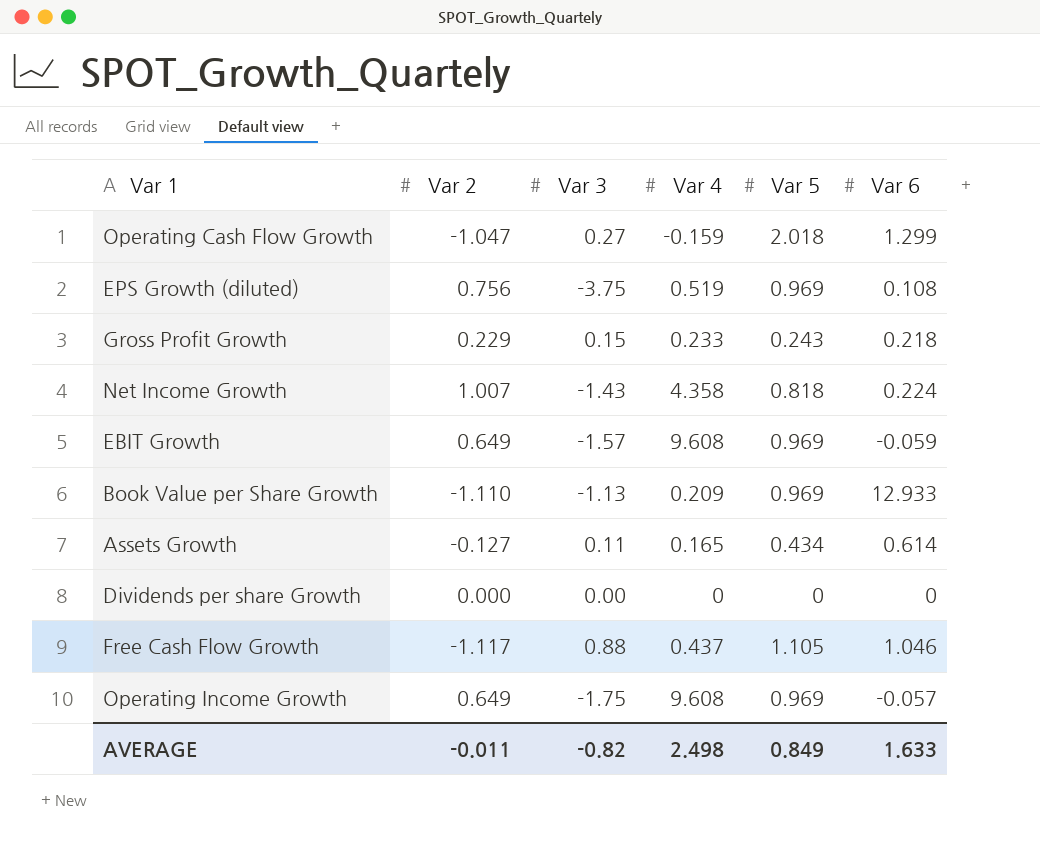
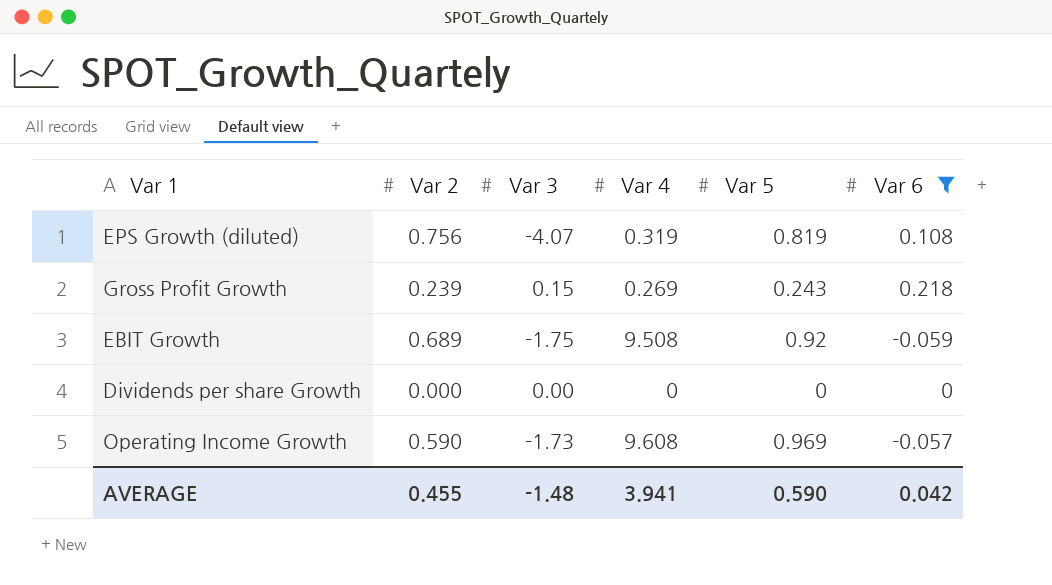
filter: none -> Var 6 <= 0.218
EPS Growth (diluted) | Var 3: -3.75 -> -4.07
EPS Growth (diluted) | Var 4: 0.519 -> 0.319
EPS Growth (diluted) | Var 5: 0.969 -> 0.819
Gross Profit Growth | Var 2: 0.229 -> 0.239
Gross Profit Growth | Var 4: 0.233 -> 0.269
EBIT Growth | Var 2: 0.649 -> 0.689
EBIT Growth | Var 3: -1.57 -> -1.75
EBIT Growth | Var 4: 9.608 -> 9.508
EBIT Growth | Var 5: 0.969 -> 0.92
Operating Income Growth | Var 2: 0.649 -> 0.590
Operating Income Growth | Var 3: -1.75 -> -1.73
AVERAGE | Var 2: -0.011 -> 0.455
AVERAGE | Var 3: -0.82 -> -1.48
AVERAGE | Var 4: 2.498 -> 3.941
AVERAGE | Var 5: 0.849 -> 0.590
AVERAGE | Var 6: 1.633 -> 0.042

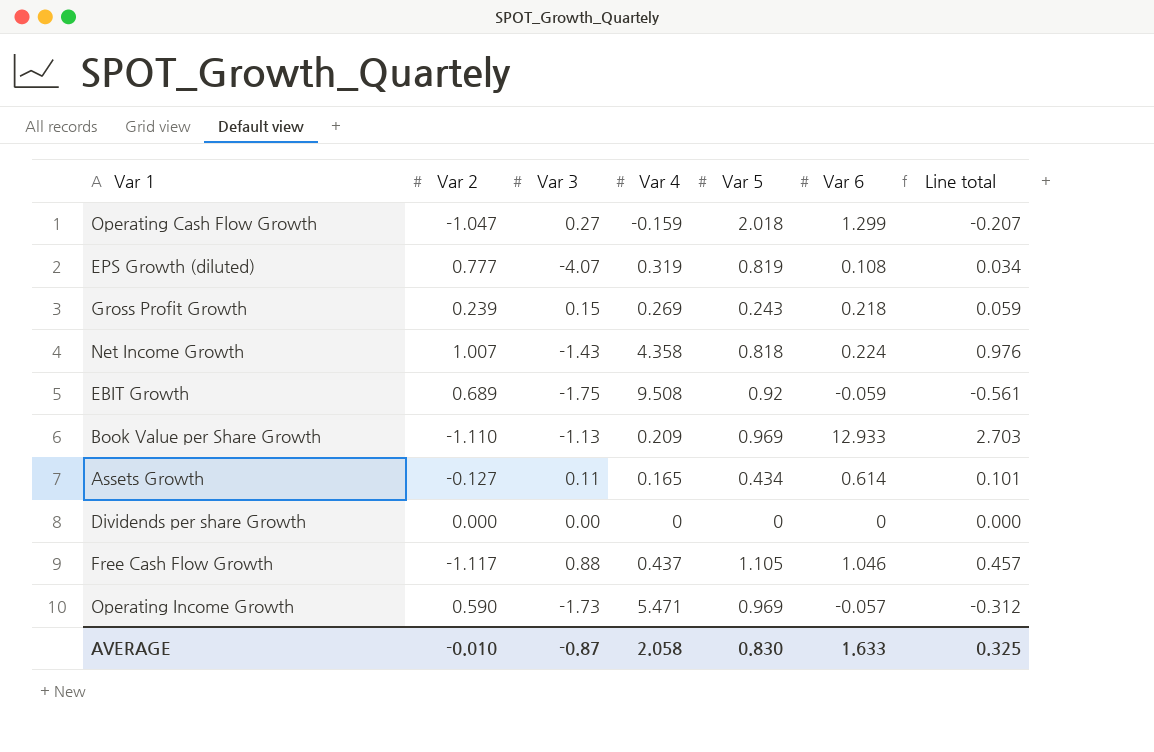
filter: Var 6 <= 0.218 -> none
column Line total | formula: none -> [Var 4] * [Var 6]
EPS Growth (diluted) | Var 2: 0.756 -> 0.777
Operating Income Growth | Var 4: 9.608 -> 5.471
AVERAGE | Var 2: 0.455 -> -0.010
AVERAGE | Var 3: -1.48 -> -0.87
AVERAGE | Var 4: 3.941 -> 2.058
AVERAGE | Var 5: 0.590 -> 0.830
AVERAGE | Var 6: 0.042 -> 1.633

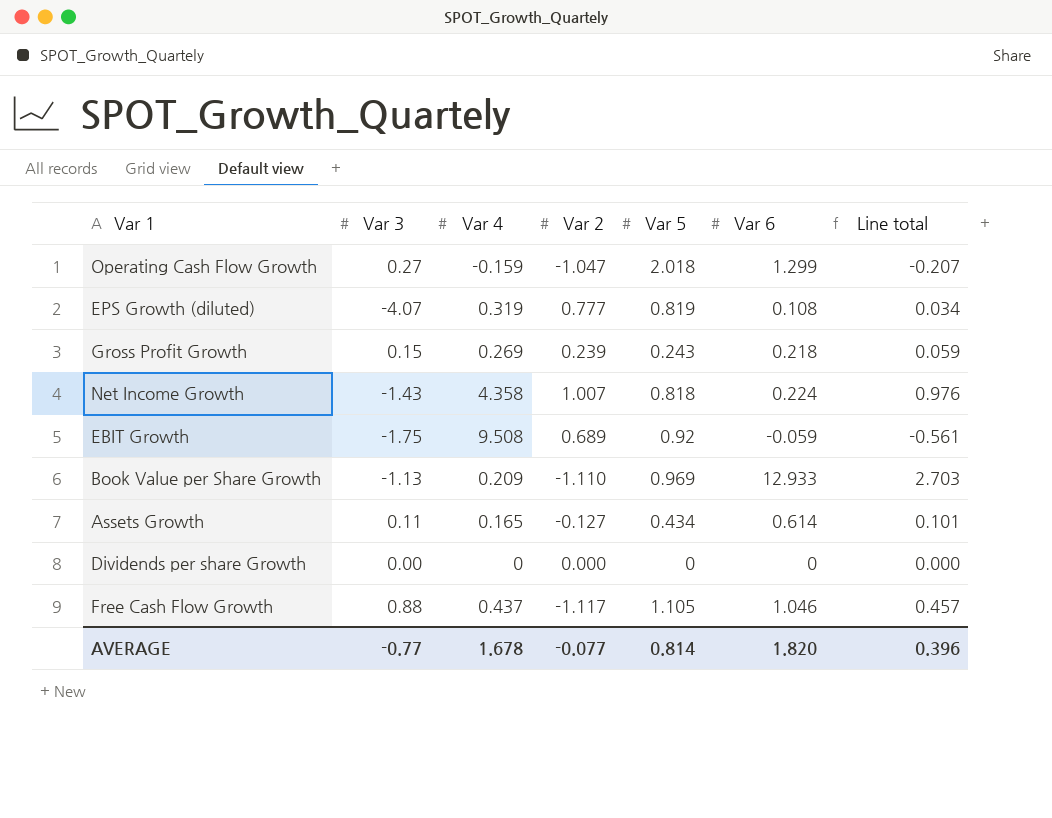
column Var 2 | position: 2 -> 4
row Operating Income Growth: 0.590 | -1.73 | 5.471 | 0.969 | -0.057 | -0.312 -> none
AVERAGE | Var 3: -0.87 -> -0.77
AVERAGE | Var 4: 2.058 -> 1.678
AVERAGE | Var 2: -0.010 -> -0.077
AVERAGE | Var 5: 0.830 -> 0.814
AVERAGE | Var 6: 1.633 -> 1.820
AVERAGE | Line total: 0.325 -> 0.396

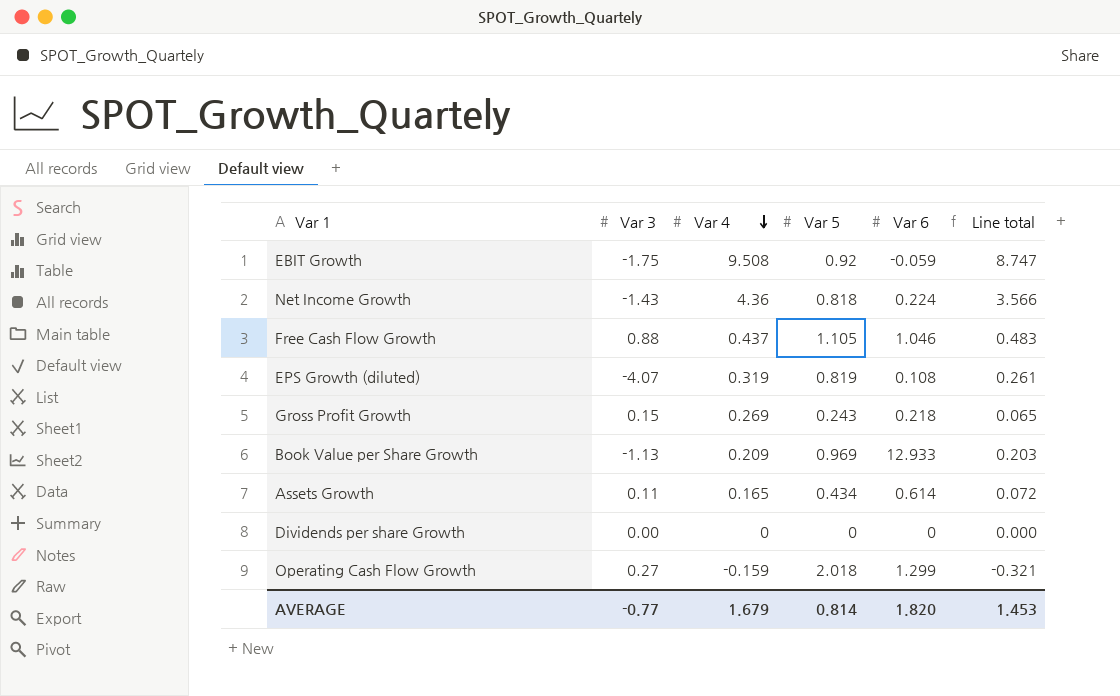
row order: none -> Var 4 descending
column Var 2 | position: 4 -> none
column Line total | formula: [Var 4] * [Var 6] -> [Var 4] * [Var 5]
Net Income Growth | Var 4: 4.358 -> 4.36
AVERAGE | Var 4: 1.678 -> 1.679
AVERAGE | Line total: 0.396 -> 1.453

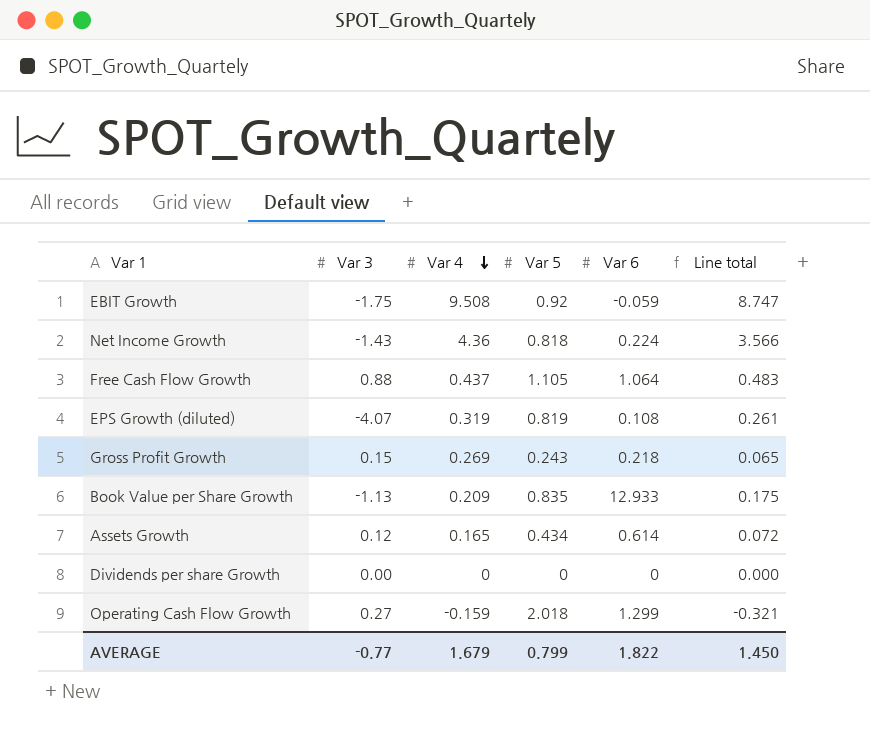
Free Cash Flow Growth | Var 6: 1.046 -> 1.064
Book Value per Share Growth | Var 5: 0.969 -> 0.835
Book Value per Share Growth | Line total: 0.203 -> 0.175
Assets Growth | Var 3: 0.11 -> 0.12
AVERAGE | Var 5: 0.814 -> 0.799
AVERAGE | Var 6: 1.820 -> 1.822
AVERAGE | Line total: 1.453 -> 1.450

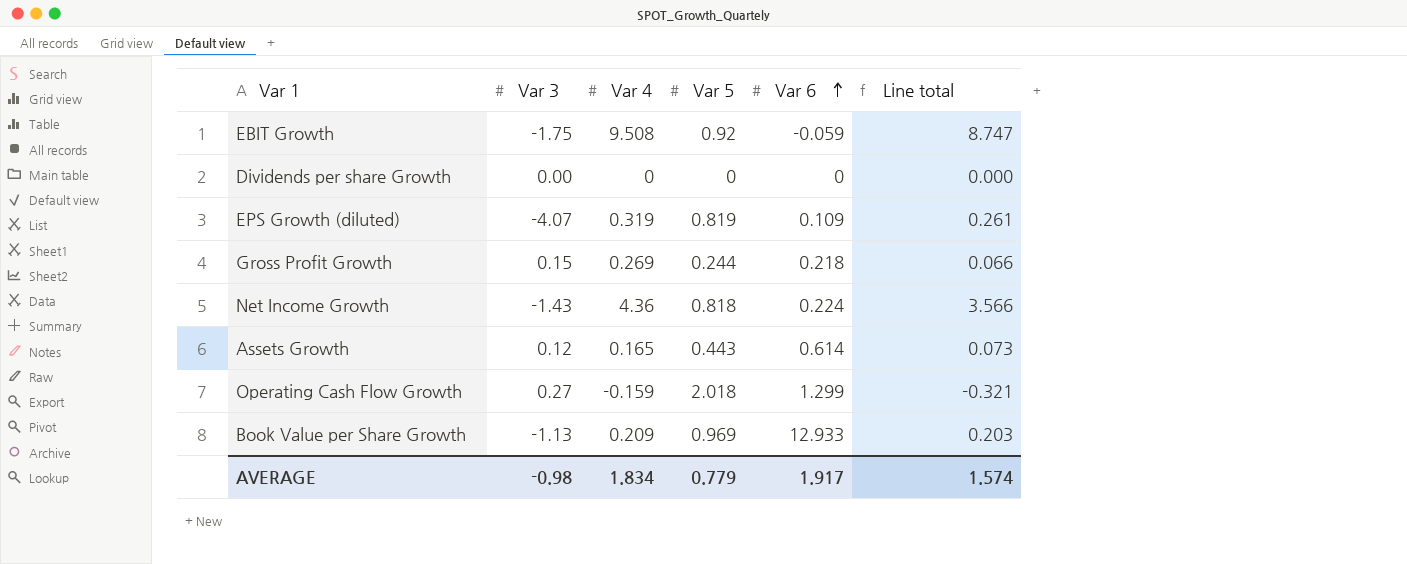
row order: Var 4 descending -> Var 6 ascending
row Free Cash Flow Growth: 0.88 | 0.437 | 1.105 | 1.064 | 0.483 -> none
EPS Growth (diluted) | Var 6: 0.108 -> 0.109
Gross Profit Growth | Var 5: 0.243 -> 0.244
Gross Profit Growth | Line total: 0.065 -> 0.066
Assets Growth | Var 5: 0.434 -> 0.443
Assets Growth | Line total: 0.072 -> 0.073
Book Value per Share Growth | Var 5: 0.835 -> 0.969
Book Value per Share Growth | Line total: 0.175 -> 0.203
AVERAGE | Var 3: -0.77 -> -0.98
AVERAGE | Var 4: 1.679 -> 1.834
AVERAGE | Var 5: 0.799 -> 0.779
AVERAGE | Var 6: 1.822 -> 1.917
AVERAGE | Line total: 1.450 -> 1.574

